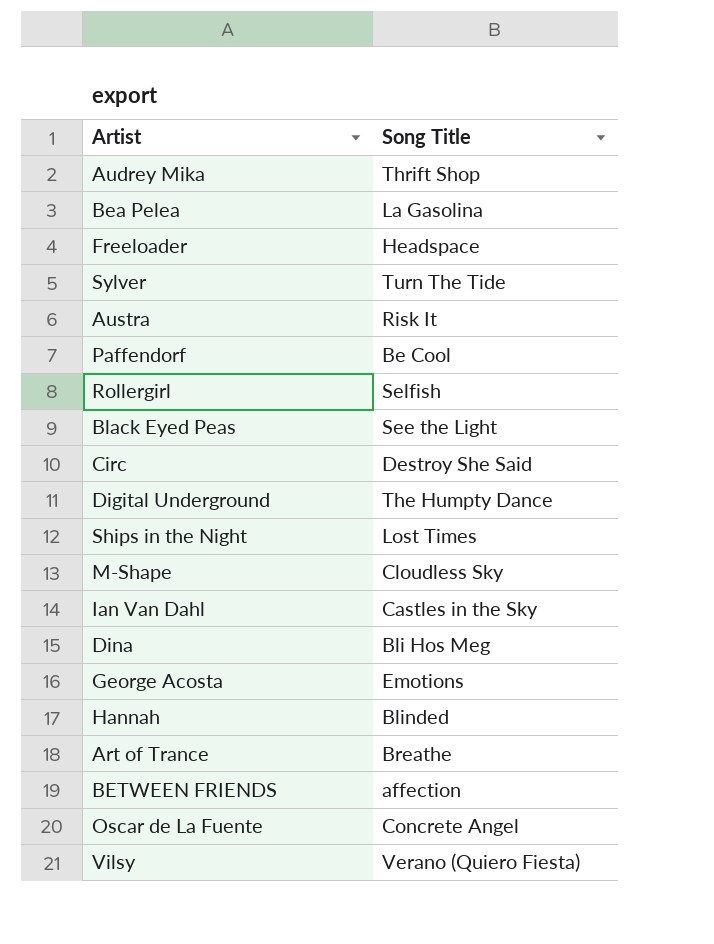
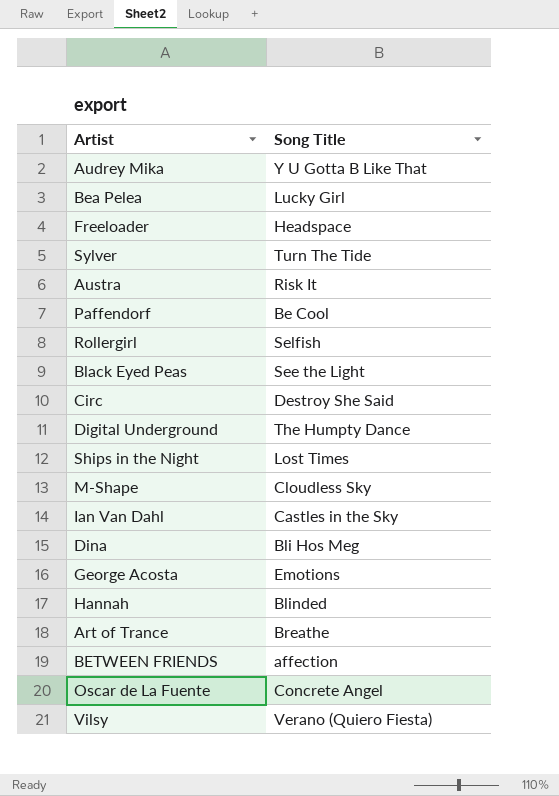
Audrey Mika | Song Title: Thrift Shop -> Y U Gotta B Like That
Bea Pelea | Song Title: La Gasolina -> Lucky Girl

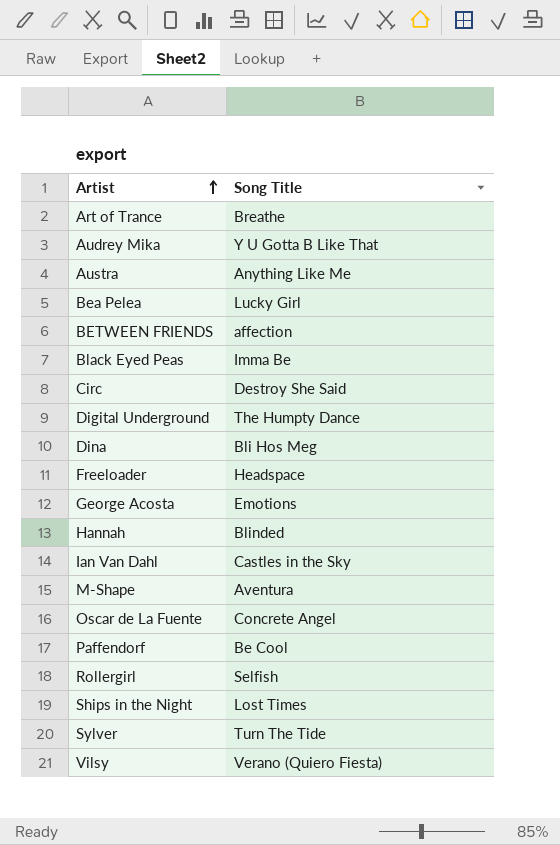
row order: none -> Artist ascending
Austra | Song Title: Risk It -> Anything Like Me
Black Eyed Peas | Song Title: See the Light -> Imma Be
M-Shape | Song Title: Cloudless Sky -> Aventura

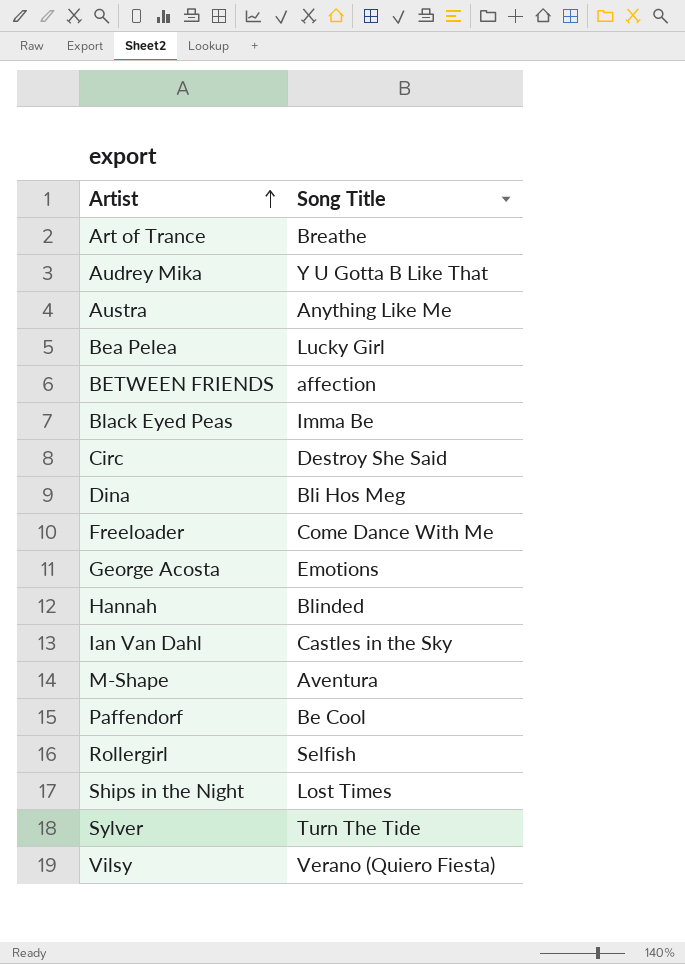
row Digital Underground: The Humpty Dance -> none
row Oscar de La Fuente: Concrete Angel -> none
Freeloader | Song Title: Headspace -> Come Dance With Me

